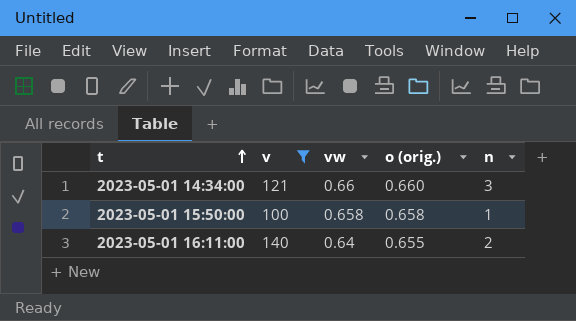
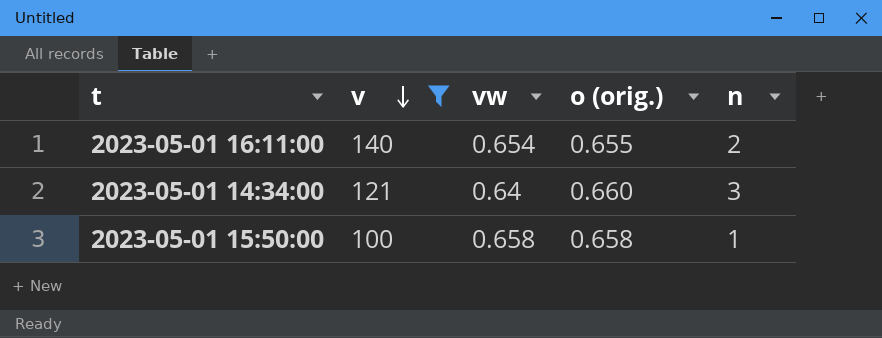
row order: t ascending -> v descending
2023-05-01 16:11:00 | vw: 0.64 -> 0.654
2023-05-01 14:34:00 | vw: 0.66 -> 0.64

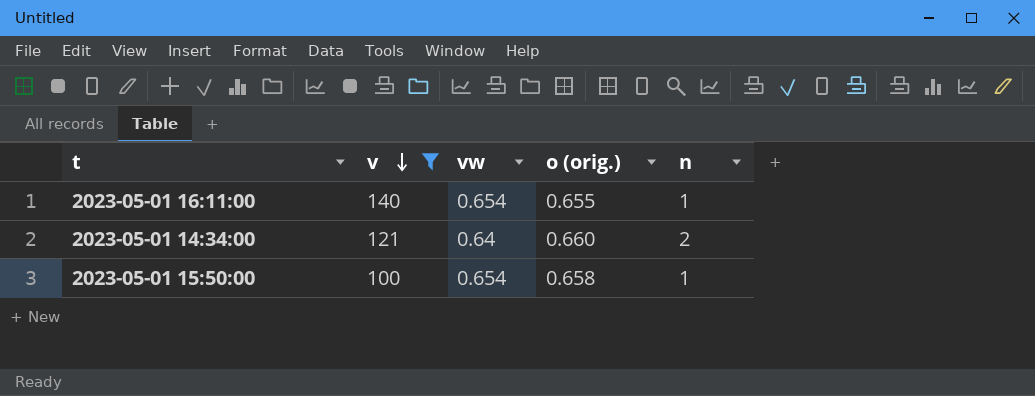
2023-05-01 16:11:00 | n: 2 -> 1
2023-05-01 14:34:00 | n: 3 -> 2
2023-05-01 15:50:00 | vw: 0.658 -> 0.654

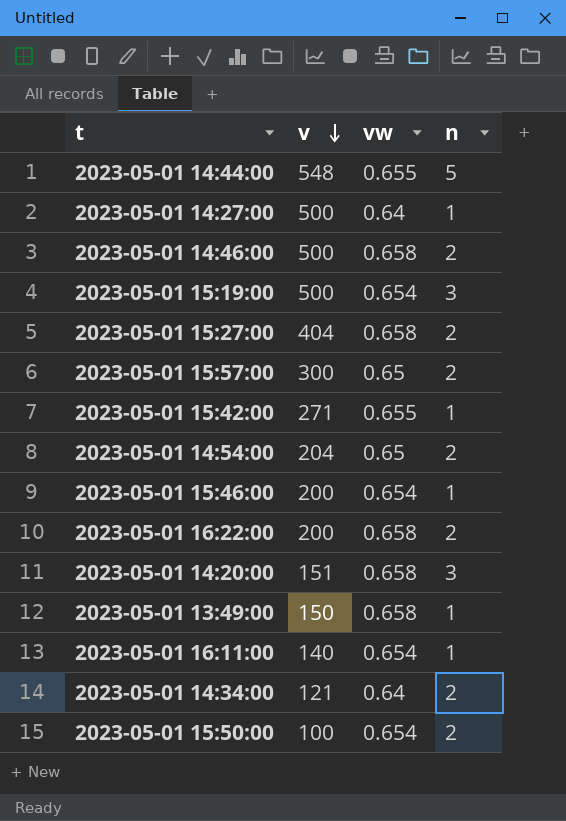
filter: v <= 140 -> none
column o (orig.) | position: 4 -> none
2023-05-01 15:50:00 | n: 1 -> 2

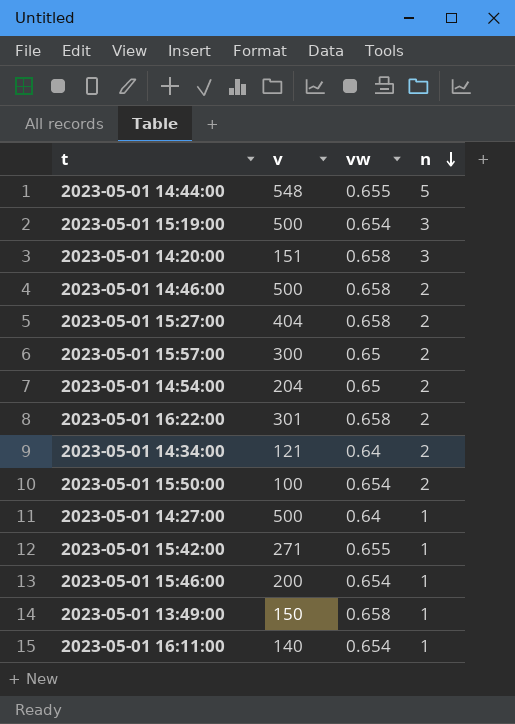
row order: v descending -> n descending
2023-05-01 16:22:00 | v: 200 -> 301

